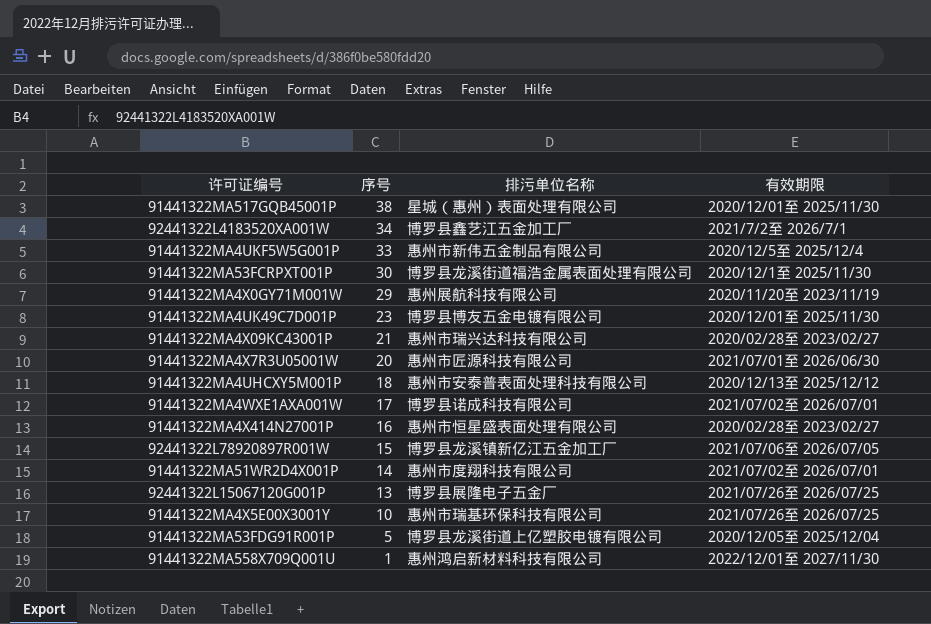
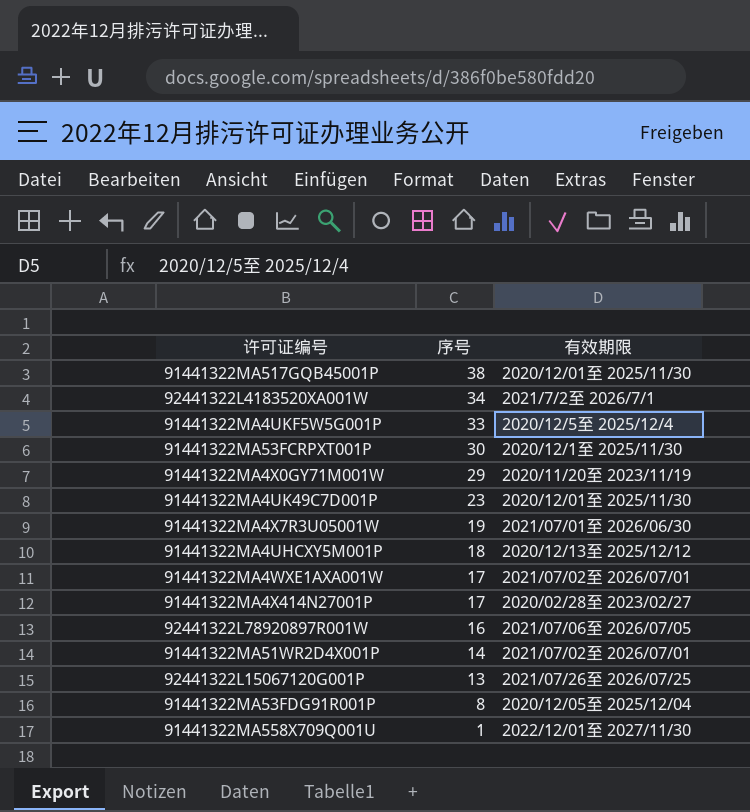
column 排污单位名称 | position: 3 -> none
row 91441322MA4X09KC43001P: 21 | 惠州市瑞兴达科技有限公司 | 2020/02/28至 2023/02/27 -> none
row 91441322MA4X5E00X3001Y: 10 | 惠州市瑞基环保科技有限公司 | 2021/07/26至 2026/07/25 -> none
91441322MA4X7R3U05001W | 序号: 20 -> 19
91441322MA4X414N27001P | 序号: 16 -> 17
92441322L78920897R001W | 序号: 15 -> 16
91441322MA53FDG91R001P | 序号: 5 -> 8

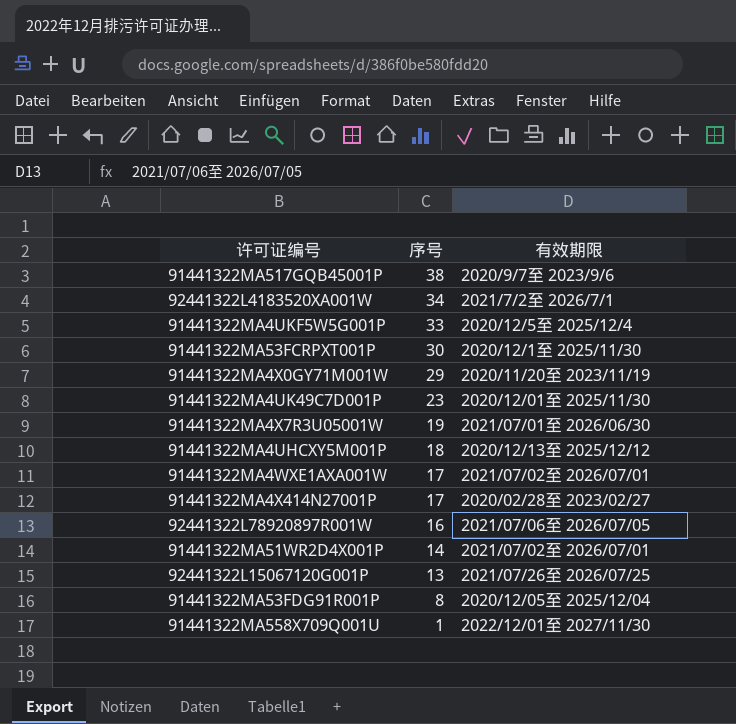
91441322MA517GQB45001P | 有效期限: 2020/12/01至 2025/11/30 -> 2020/9/7至 2023/9/6

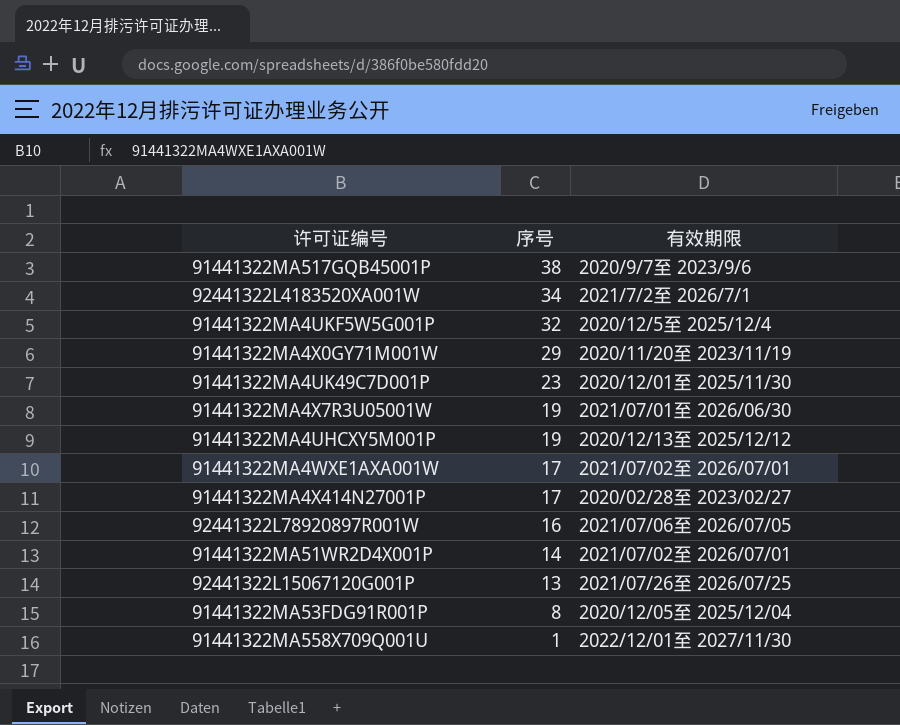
row 91441322MA53FCRPXT001P: 30 | 2020/12/1至 2025/11/30 -> none
91441322MA4UKF5W5G001P | 序号: 33 -> 32
91441322MA4UHCXY5M001P | 序号: 18 -> 19

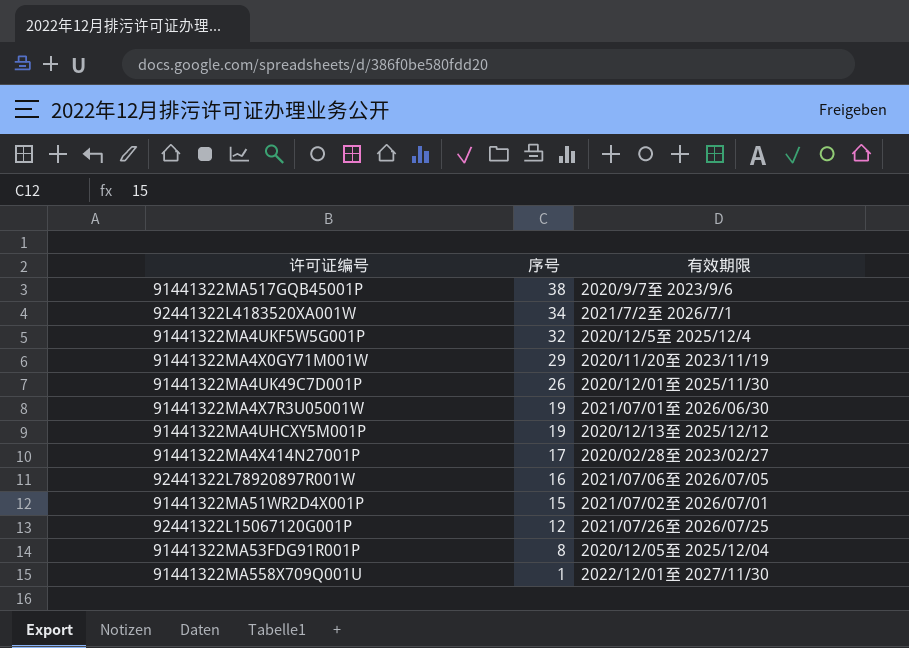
row 91441322MA4WXE1AXA001W: 17 | 2021/07/02至 2026/07/01 -> none
91441322MA4UK49C7D001P | 序号: 23 -> 26
91441322MA51WR2D4X001P | 序号: 14 -> 15
92441322L15067120G001P | 序号: 13 -> 12

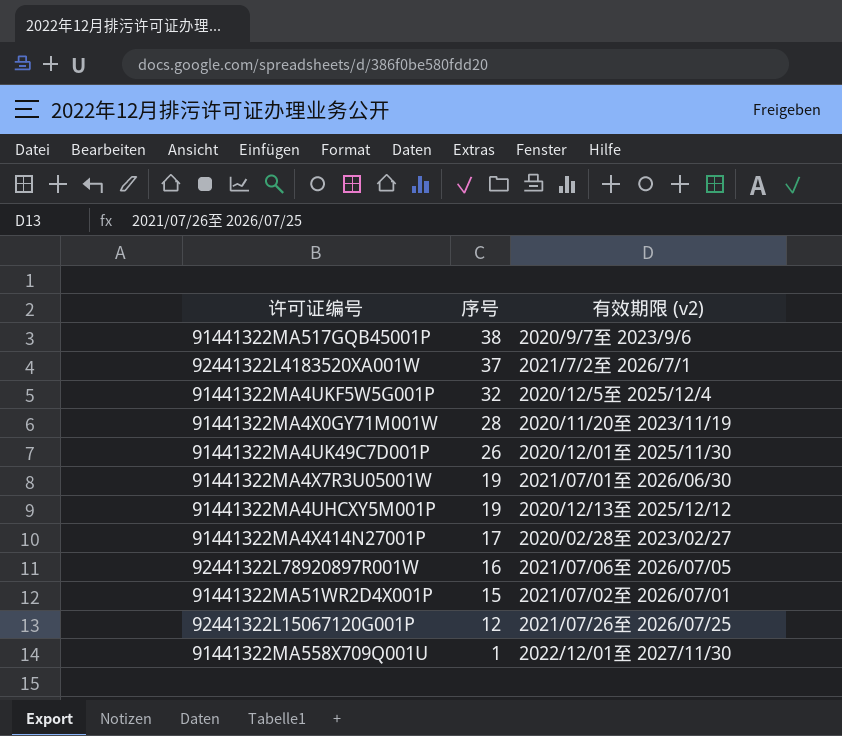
column name: 有效期限 -> 有效期限 (v2)
row 91441322MA53FDG91R001P: 8 | 2020/12/05至 2025/12/04 -> none
92441322L4183520XA001W | 序号: 34 -> 37
91441322MA4X0GY71M001W | 序号: 29 -> 28

